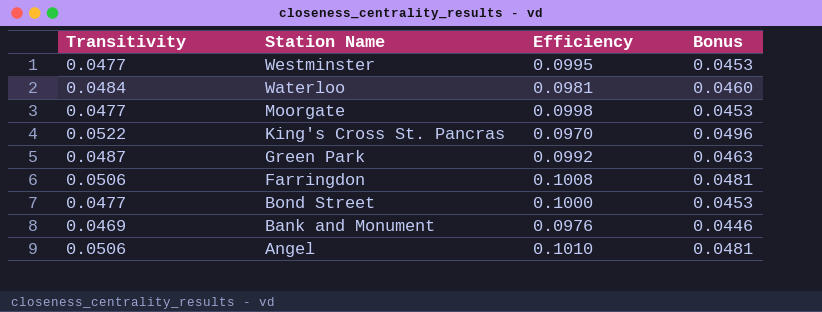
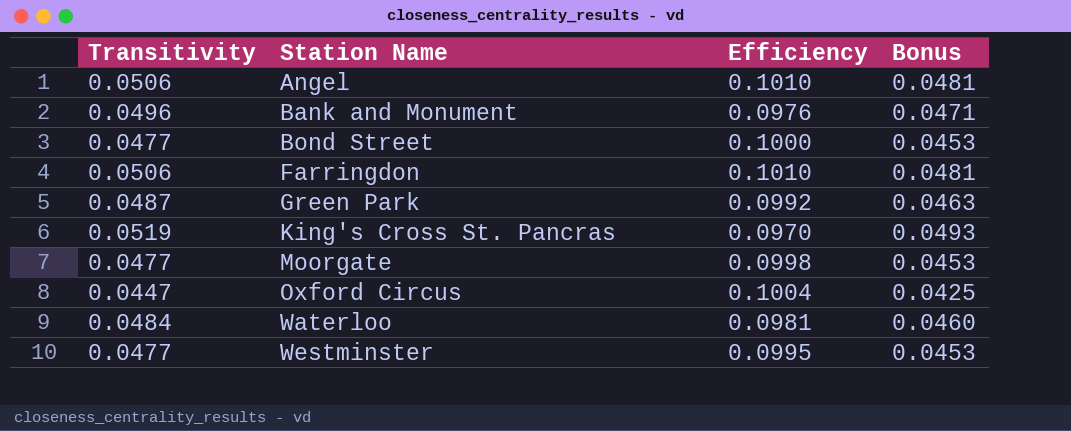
row order: Station Name descending -> Station Name ascending
Bank and Monument | Transitivity: 0.0469 -> 0.0496
Bank and Monument | Bonus: 0.0446 -> 0.0471
Farringdon | Efficiency: 0.1008 -> 0.1010
King's Cross St. Pancras | Transitivity: 0.0522 -> 0.0519
King's Cross St. Pancras | Bonus: 0.0496 -> 0.0493
row Oxford Circus: none -> 0.0447 | 0.1004 | 0.0425

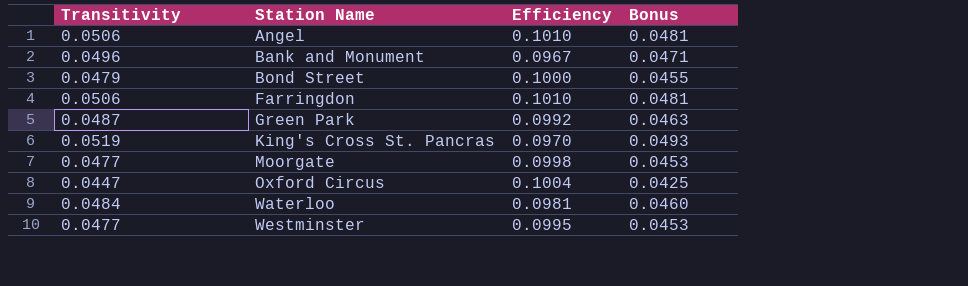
Bank and Monument | Efficiency: 0.0976 -> 0.0967
Bond Street | Transitivity: 0.0477 -> 0.0479
Bond Street | Bonus: 0.0453 -> 0.0455

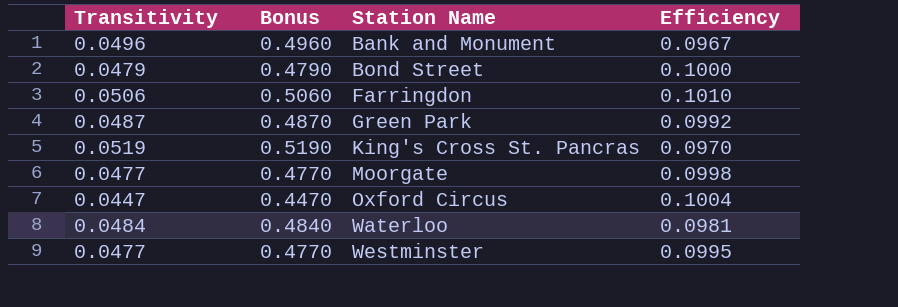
column Bonus | formula: [Transitivity] * 0.95 -> [Transitivity] * 10
column Bonus | position: 4 -> 2
row Angel: 0.0506 | 0.1010 | 0.0481 -> none

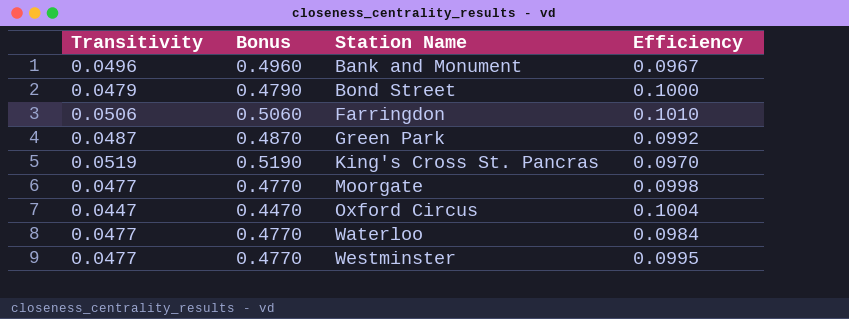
Waterloo | Transitivity: 0.0484 -> 0.0477
Waterloo | Bonus: 0.4840 -> 0.4770
Waterloo | Efficiency: 0.0981 -> 0.0984

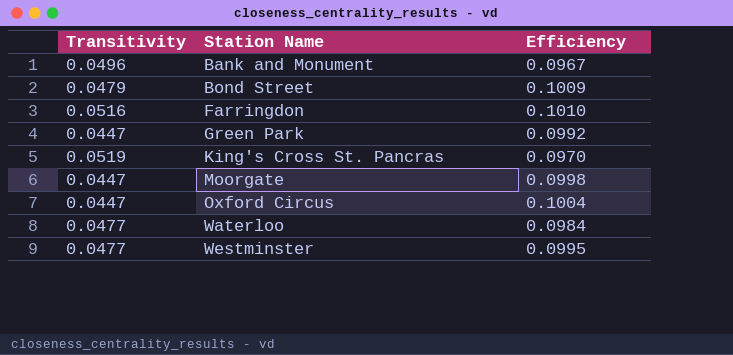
column Bonus | formula: [Transitivity] * 10 -> none
Bond Street | Efficiency: 0.1000 -> 0.1009
Farringdon | Transitivity: 0.0506 -> 0.0516
Green Park | Transitivity: 0.0487 -> 0.0447
Moorgate | Transitivity: 0.0477 -> 0.0447

